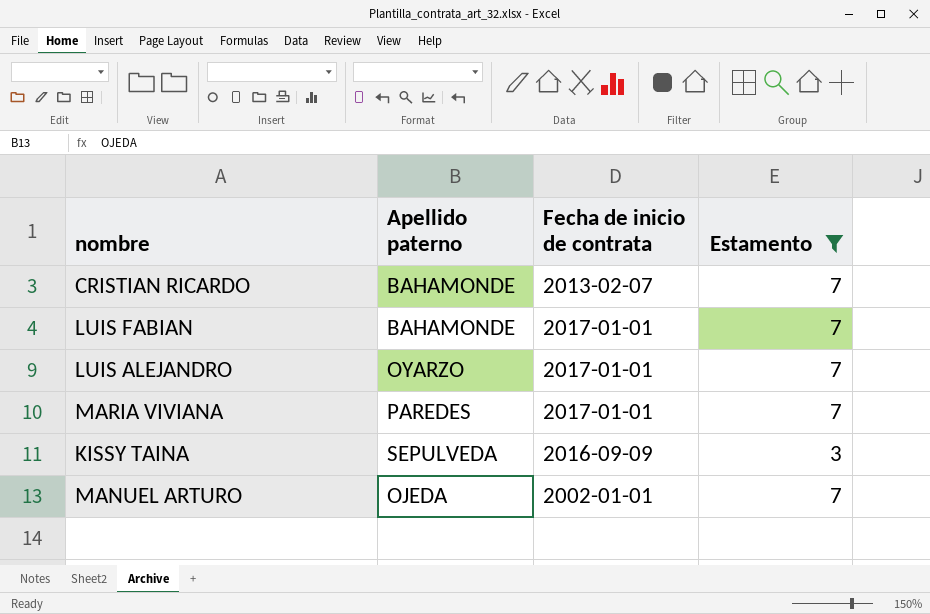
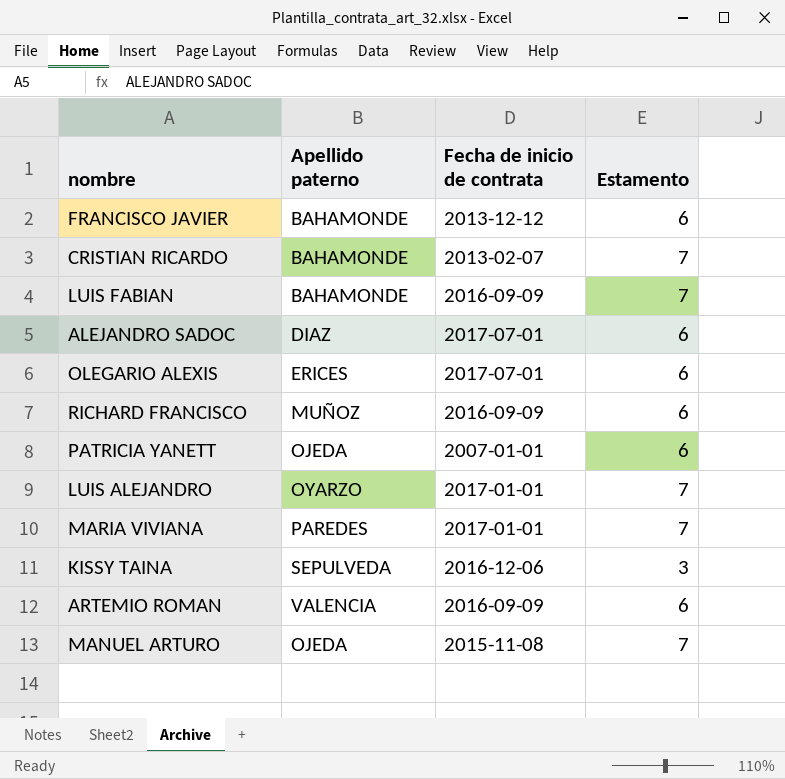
filter: Estamento != 6 -> none
LUIS FABIAN | Fecha de inicio de contrata: 2017-01-01 -> 2016-09-09
KISSY TAINA | Fecha de inicio de contrata: 2016-09-09 -> 2016-12-06
MANUEL ARTURO | Fecha de inicio de contrata: 2002-01-01 -> 2015-11-08

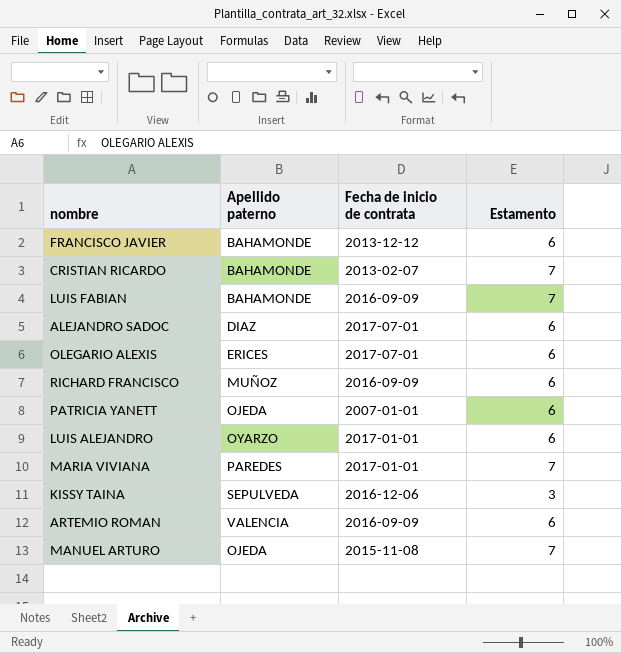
LUIS ALEJANDRO | Estamento: 7 -> 6

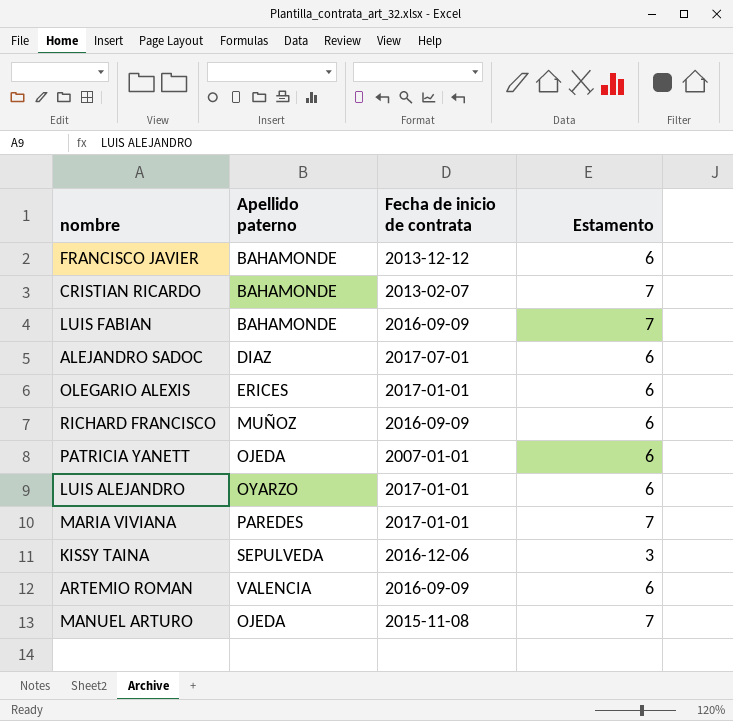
OLEGARIO ALEXIS | Fecha de inicio de contrata: 2017-07-01 -> 2017-01-01

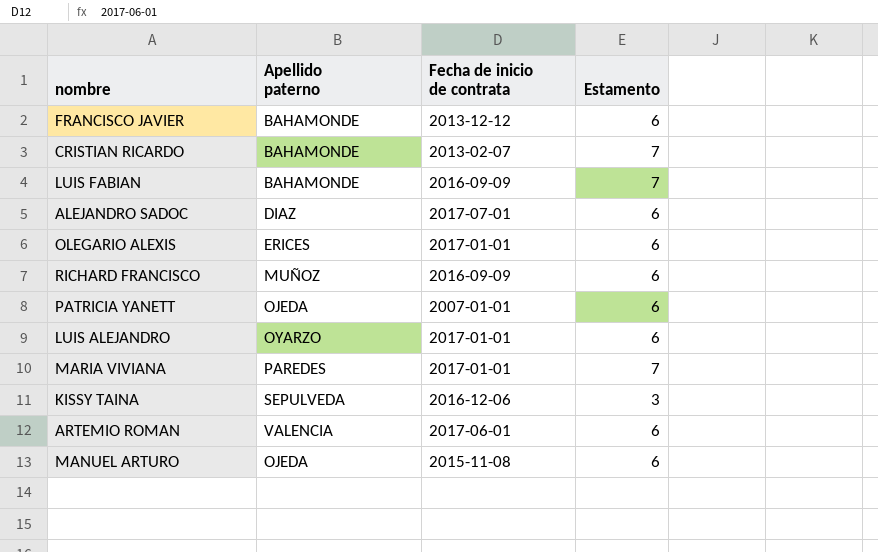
ARTEMIO ROMAN | Fecha de inicio de contrata: 2016-09-09 -> 2017-06-01
MANUEL ARTURO | Estamento: 7 -> 6

